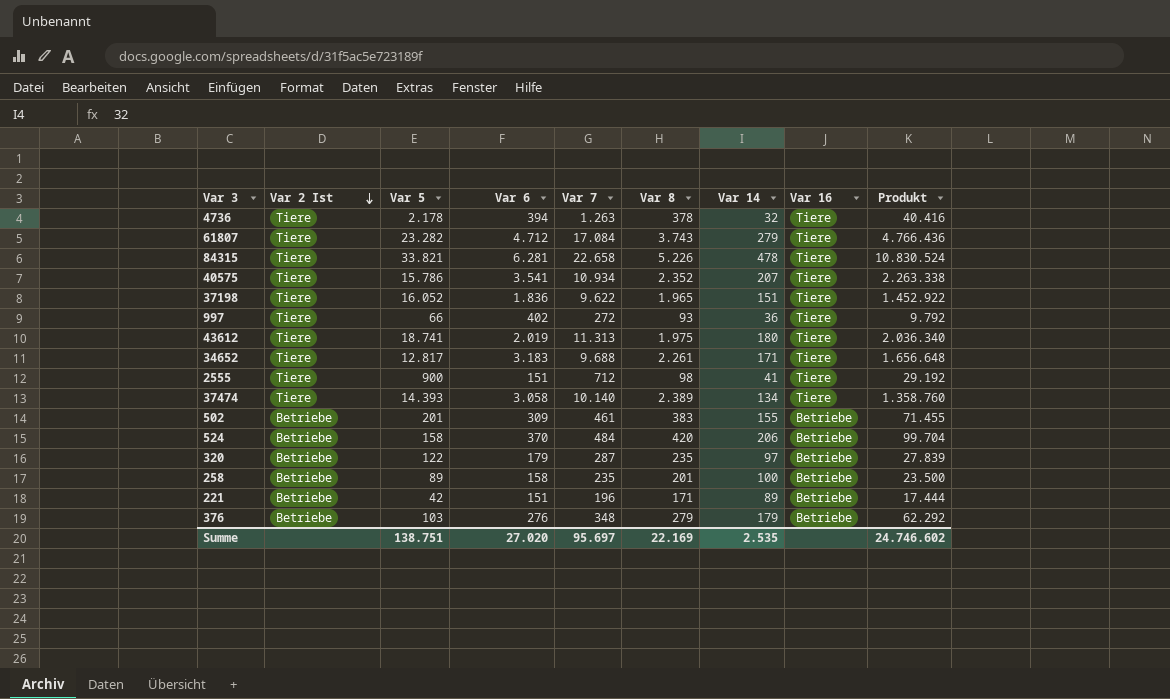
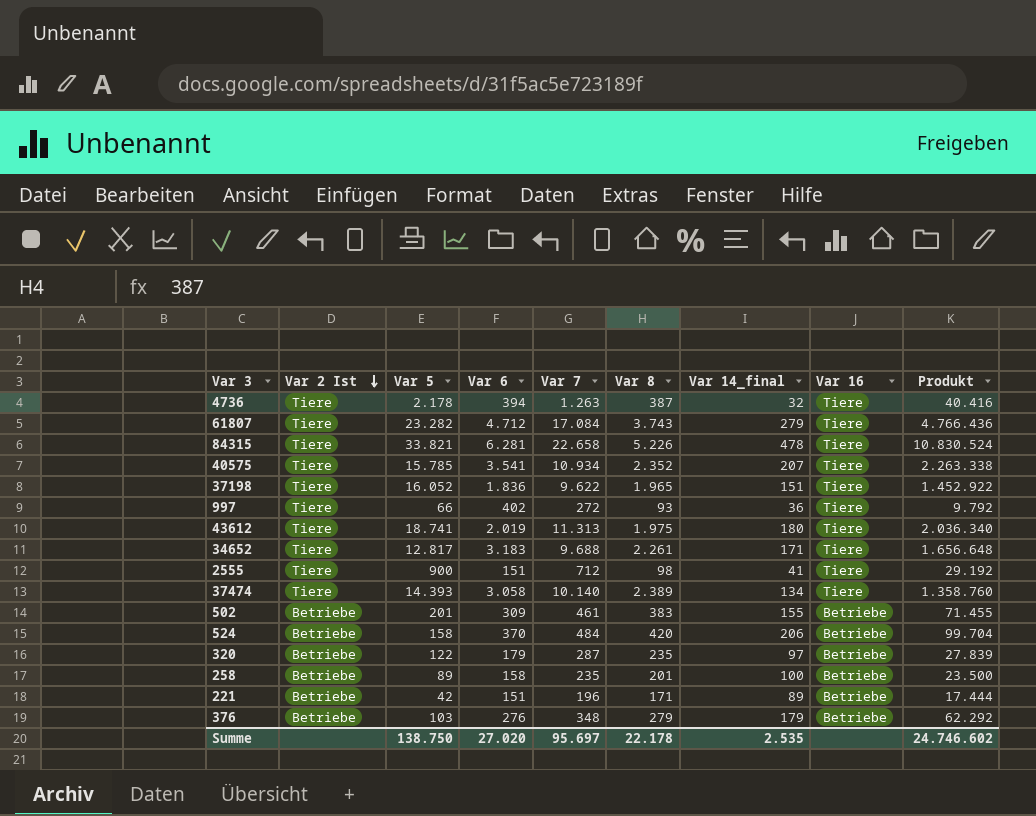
column name: Var 14 -> Var 14_final
4736 | Var 8: 378 -> 387
40575 | Var 5: 15.786 -> 15.785
Summe | Var 5: 138.751 -> 138.750
Summe | Var 8: 22.169 -> 22.178

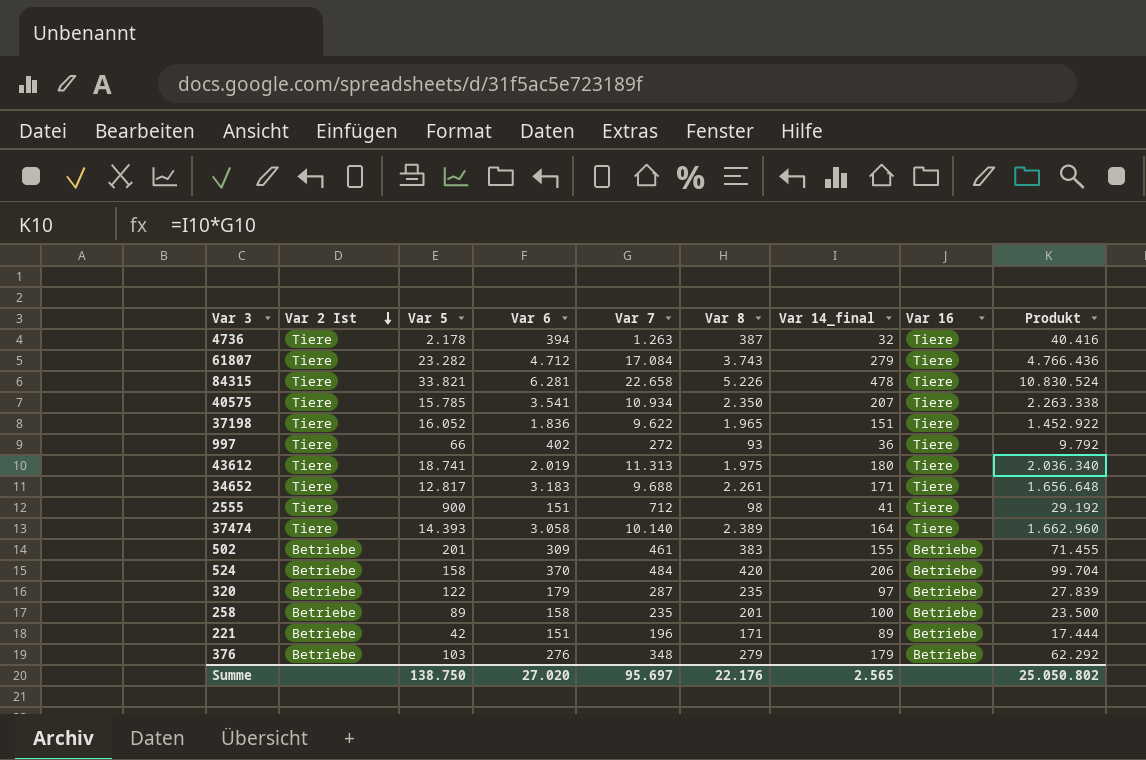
40575 | Var 8: 2.352 -> 2.350
37474 | Var 14_final: 134 -> 164
37474 | Produkt: 1.358.760 -> 1.662.960
Summe | Var 8: 22.178 -> 22.176
Summe | Var 14_final: 2.535 -> 2.565
Summe | Produkt: 24.746.602 -> 25.050.802

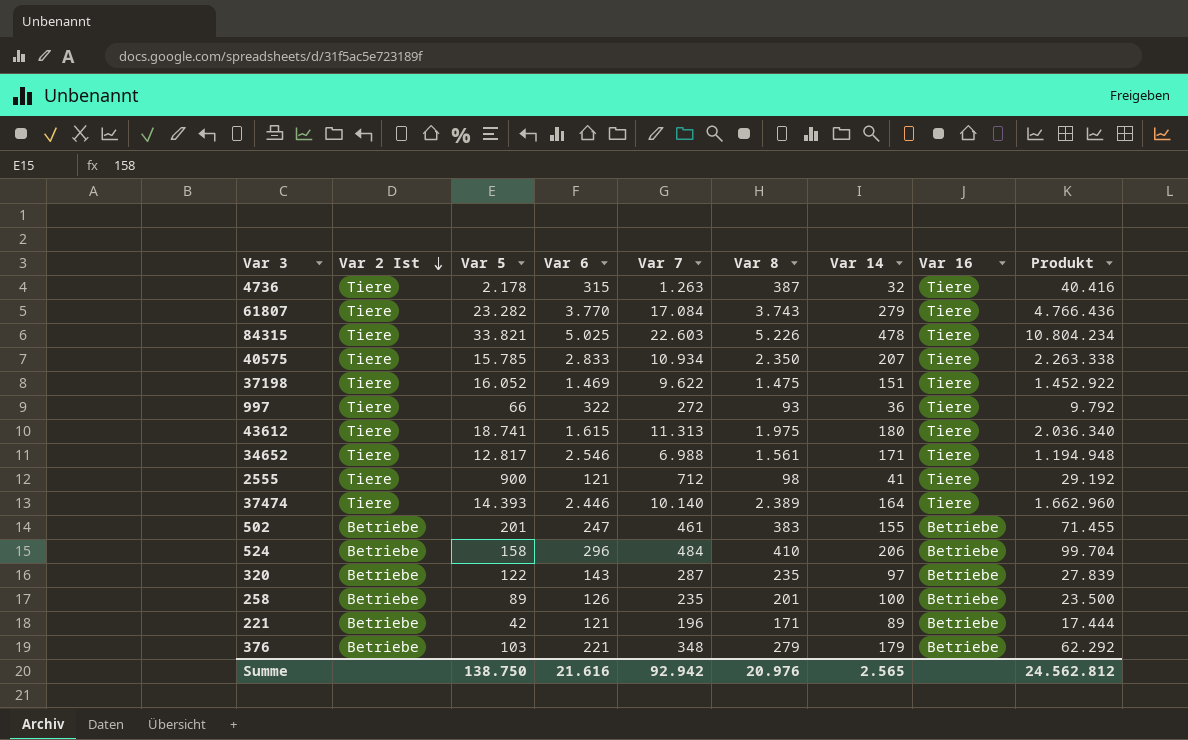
column name: Var 14_final -> Var 14
4736 | Var 6: 394 -> 315
61807 | Var 6: 4.712 -> 3.770
84315 | Var 6: 6.281 -> 5.025
84315 | Var 7: 22.658 -> 22.603
84315 | Produkt: 10.830.524 -> 10.804.234
40575 | Var 6: 3.541 -> 2.833
37198 | Var 6: 1.836 -> 1.469
37198 | Var 8: 1.965 -> 1.475
997 | Var 6: 402 -> 322
43612 | Var 6: 2.019 -> 1.615
34652 | Var 6: 3.183 -> 2.546
34652 | Var 7: 9.688 -> 6.988
34652 | Var 8: 2.261 -> 1.561
34652 | Produkt: 1.656.648 -> 1.194.948
2555 | Var 6: 151 -> 121
37474 | Var 6: 3.058 -> 2.446
502 | Var 6: 309 -> 247
524 | Var 6: 370 -> 296
524 | Var 8: 420 -> 410
320 | Var 6: 179 -> 143
258 | Var 6: 158 -> 126
221 | Var 6: 151 -> 121
376 | Var 6: 276 -> 221
Summe | Var 6: 27.020 -> 21.616
Summe | Var 7: 95.697 -> 92.942
Summe | Var 8: 22.176 -> 20.976
Summe | Produkt: 25.050.802 -> 24.562.812

